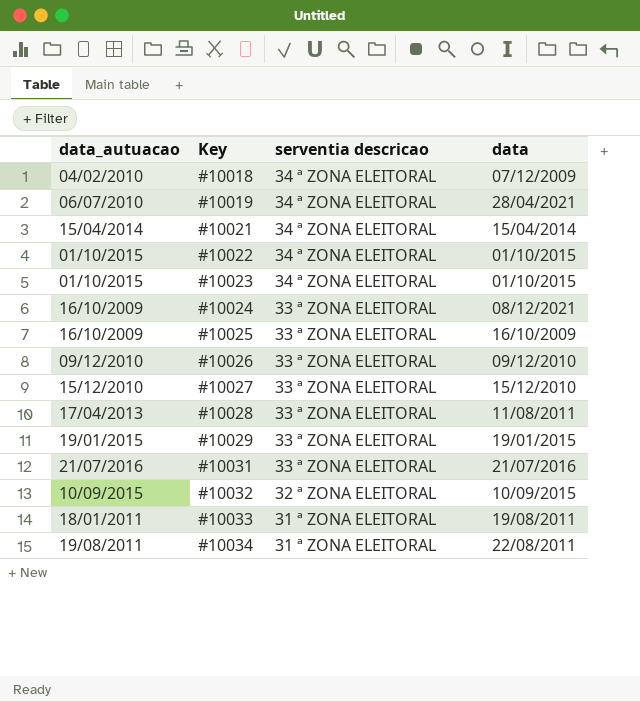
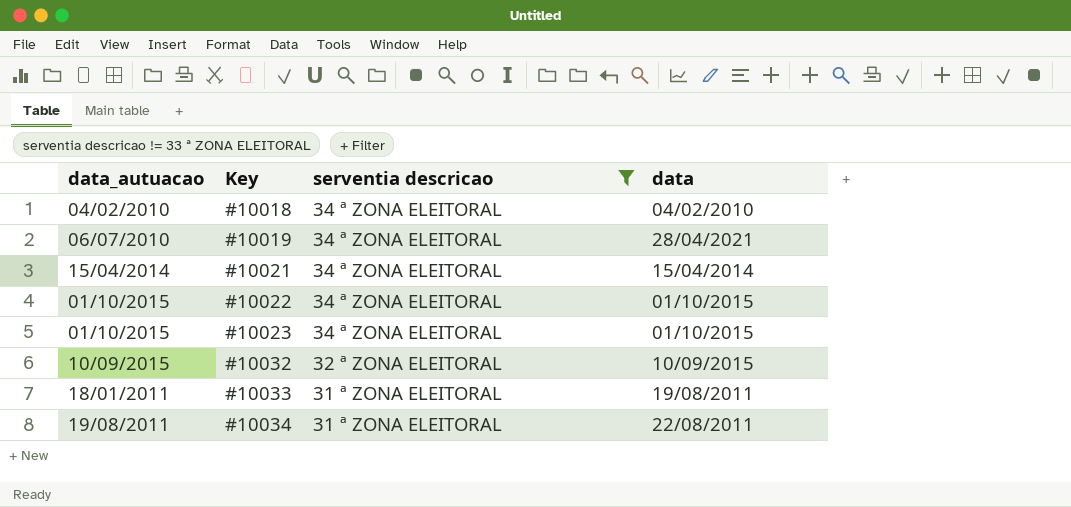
filter: none -> serventia descricao != 33 ª ZONA ELEITORAL
#10018 | data: 07/12/2009 -> 04/02/2010

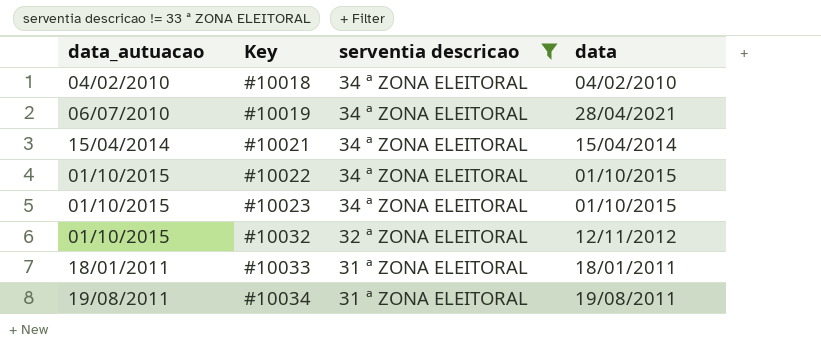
#10032 | data_autuacao: 10/09/2015 -> 01/10/2015
#10032 | data: 10/09/2015 -> 12/11/2012
#10033 | data: 19/08/2011 -> 18/01/2011
#10034 | data: 22/08/2011 -> 19/08/2011

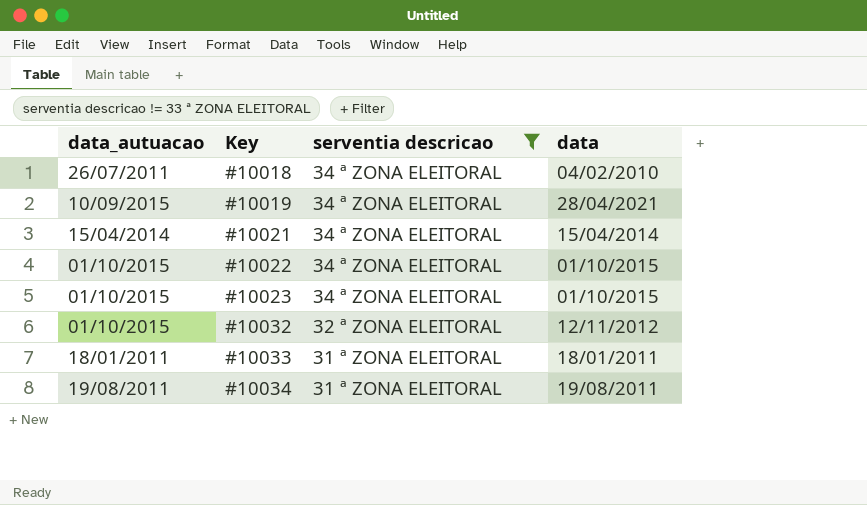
#10018 | data_autuacao: 04/02/2010 -> 26/07/2011
#10019 | data_autuacao: 06/07/2010 -> 10/09/2015

